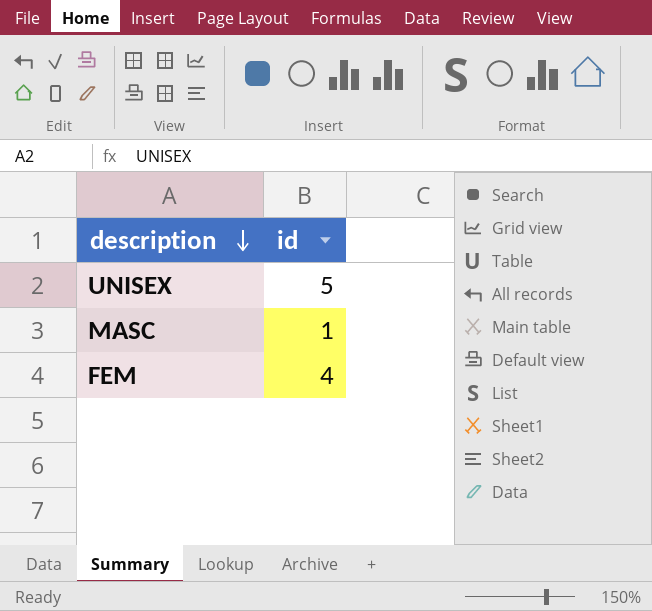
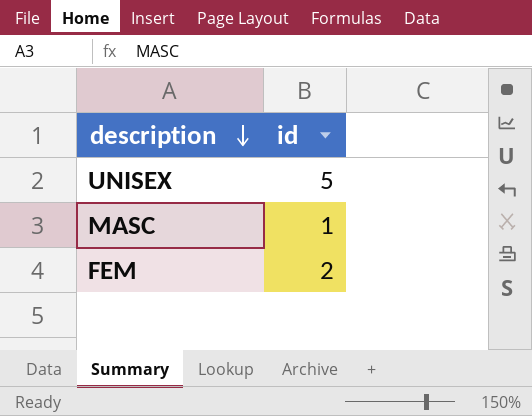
FEM | id: 4 -> 2

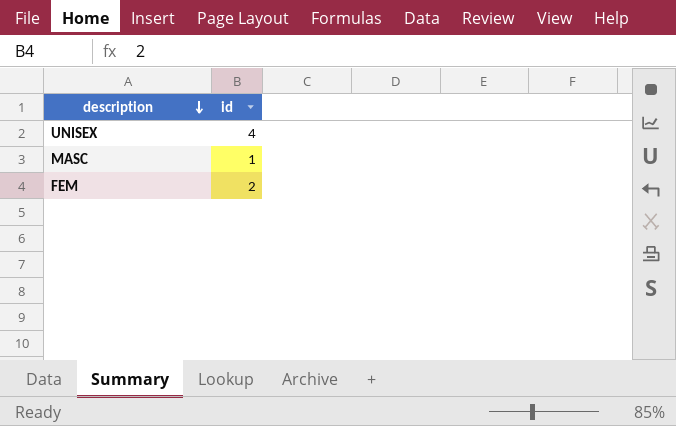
UNISEX | id: 5 -> 4

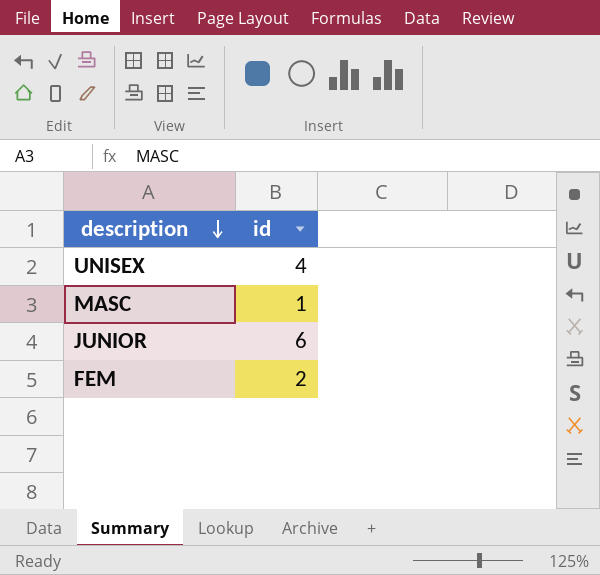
row JUNIOR: none -> 6

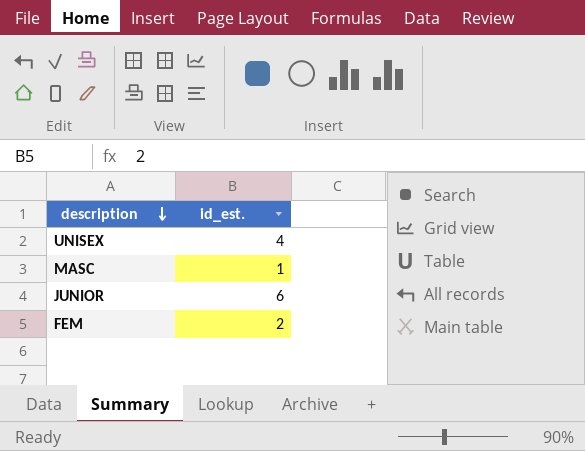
column name: id -> id_est.

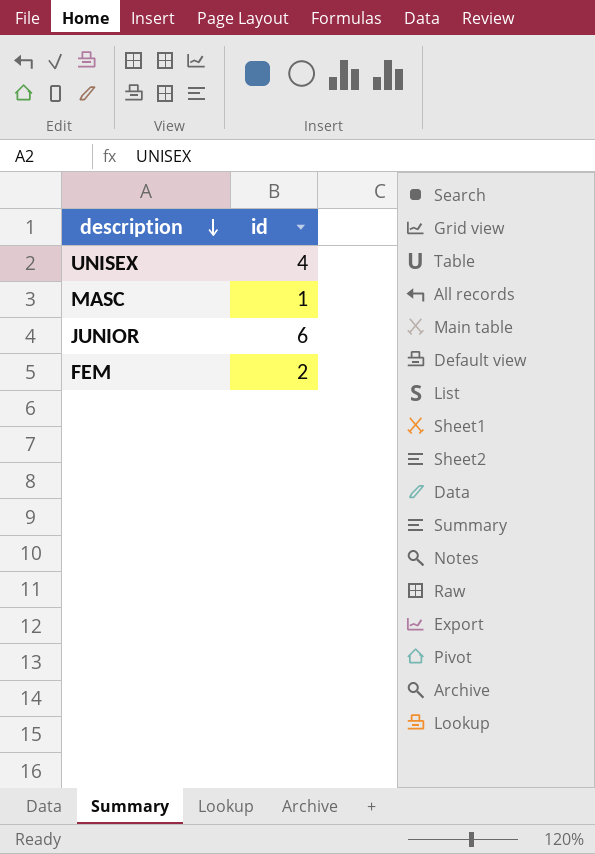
column name: id_est. -> id

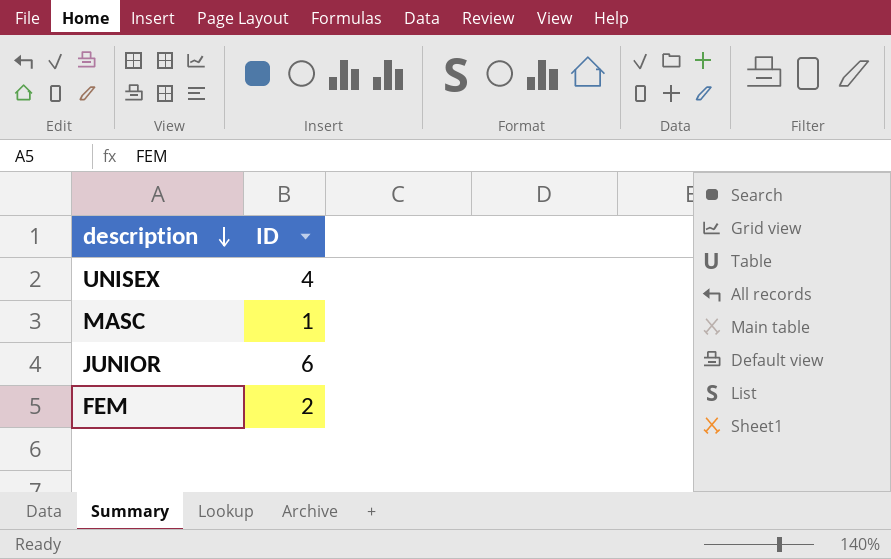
column name: id -> ID

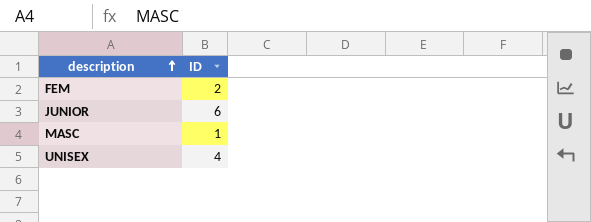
row order: description descending -> description ascending

